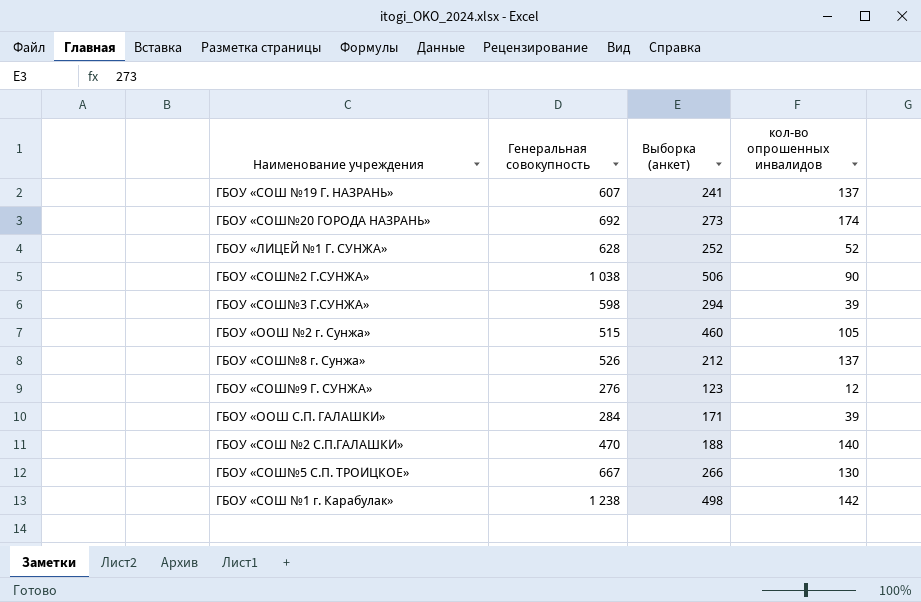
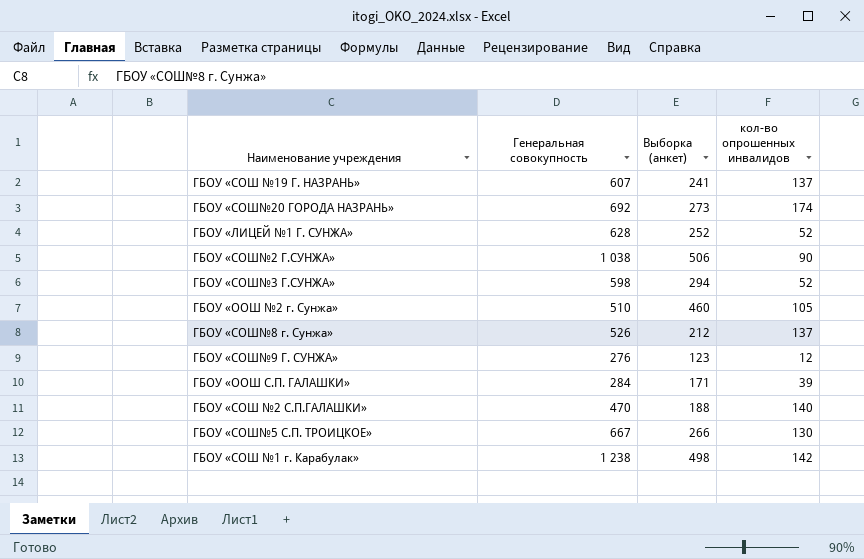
ГБОУ «СОШ№3 Г.СУНЖА» | кол-во опрошенных инвалидов: 39 -> 52
ГБОУ «ООШ №2 г. Сунжа» | Генеральная совокупность: 515 -> 510

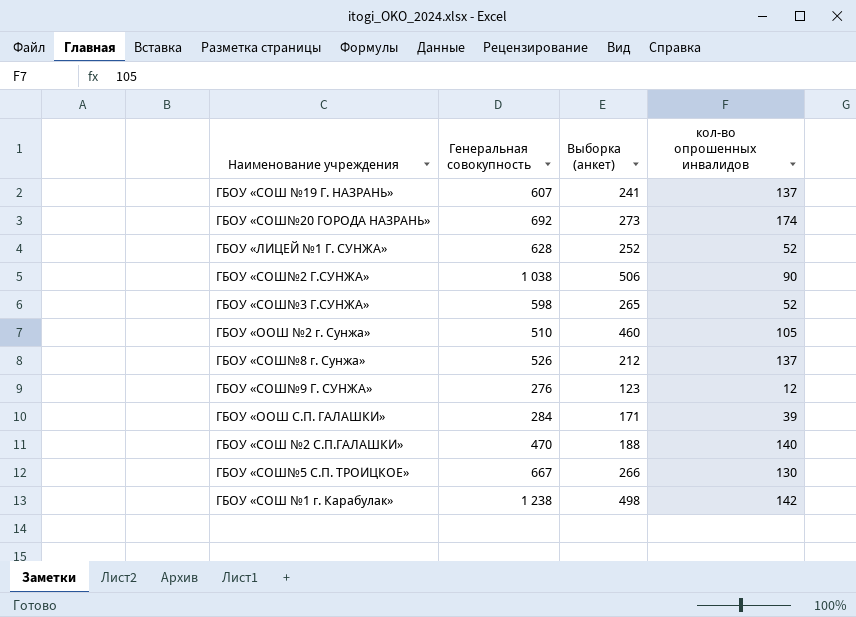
ГБОУ «СОШ№3 Г.СУНЖА» | Выборка (анкет): 294 -> 265

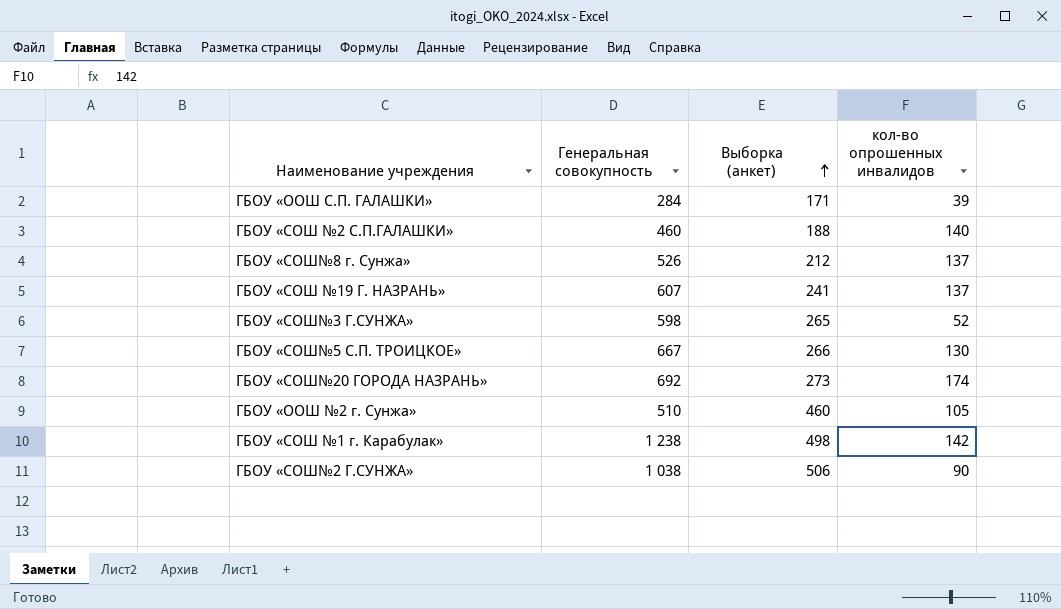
row order: none -> Выборка (анкет) ascending
row ГБОУ «ЛИЦЕЙ №1 Г. СУНЖА»: 628 | 252 | 52 -> none
row ГБОУ «СОШ№9 Г. СУНЖА»: 276 | 123 | 12 -> none
ГБОУ «СОШ №2 С.П.ГАЛАШКИ» | Генеральная совокупность: 470 -> 460

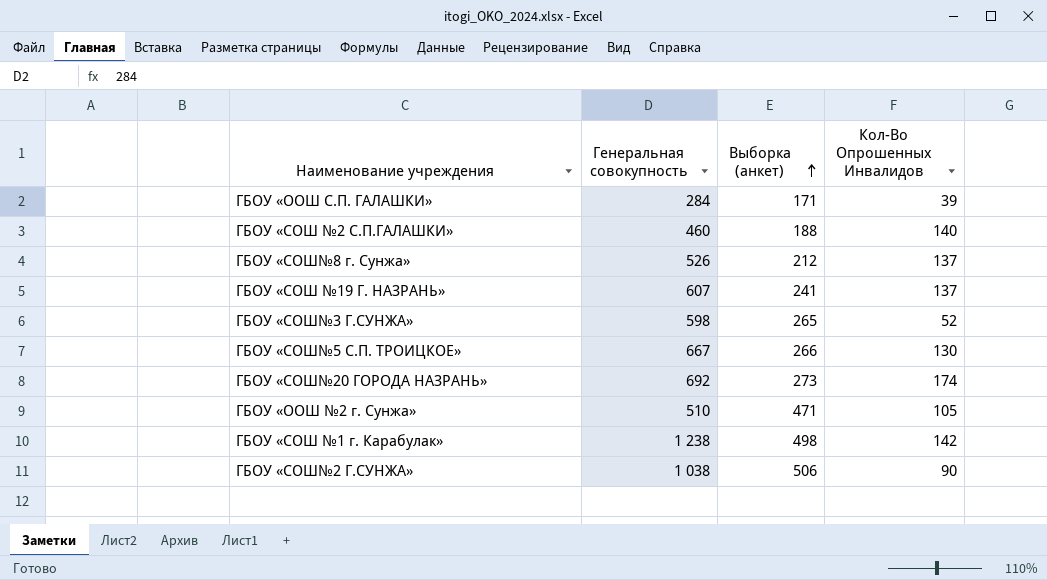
column name: кол-во опрошенных инвалидов -> Кол-Во Опрошенных Инвалидов
ГБОУ «ООШ №2 г. Сунжа» | Выборка (анкет): 460 -> 471

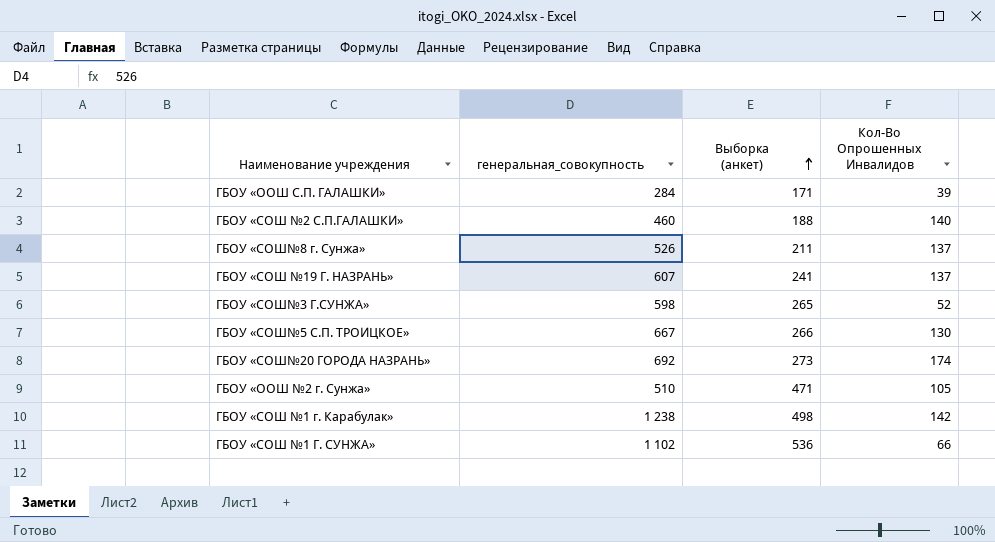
column name: Генеральная совокупность -> генеральная_совокупность
row ГБОУ «СОШ№2 Г.СУНЖА»: 1 038 | 506 | 90 -> none
ГБОУ «СОШ№8 г. Сунжа» | Выборка (анкет): 212 -> 211
row ГБОУ «СОШ №1 Г. СУНЖА»: none -> 1 102 | 536 | 66

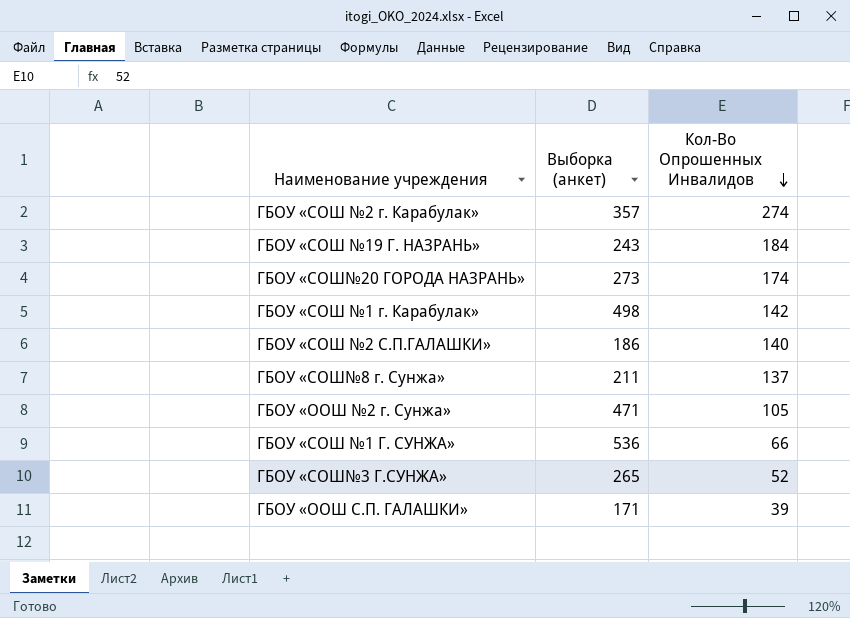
row order: Выборка (анкет) ascending -> Кол-Во Опрошенных Инвалидов descending
column генеральная_совокупность | position: 2 -> none
row ГБОУ «СОШ№5 С.П. ТРОИЦКОЕ»: 667 | 266 | 130 -> none
row ГБОУ «СОШ №2 г. Карабулак»: none -> 357 | 274
ГБОУ «СОШ №19 Г. НАЗРАНЬ» | Выборка (анкет): 241 -> 243
ГБОУ «СОШ №19 Г. НАЗРАНЬ» | Кол-Во Опрошенных Инвалидов: 137 -> 184
ГБОУ «СОШ №2 С.П.ГАЛАШКИ» | Выборка (анкет): 188 -> 186

